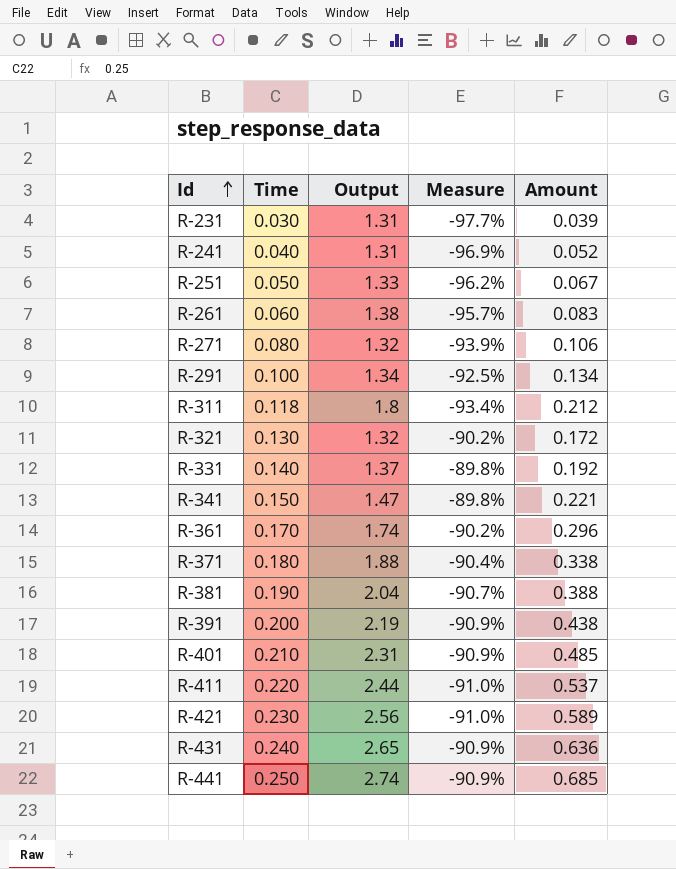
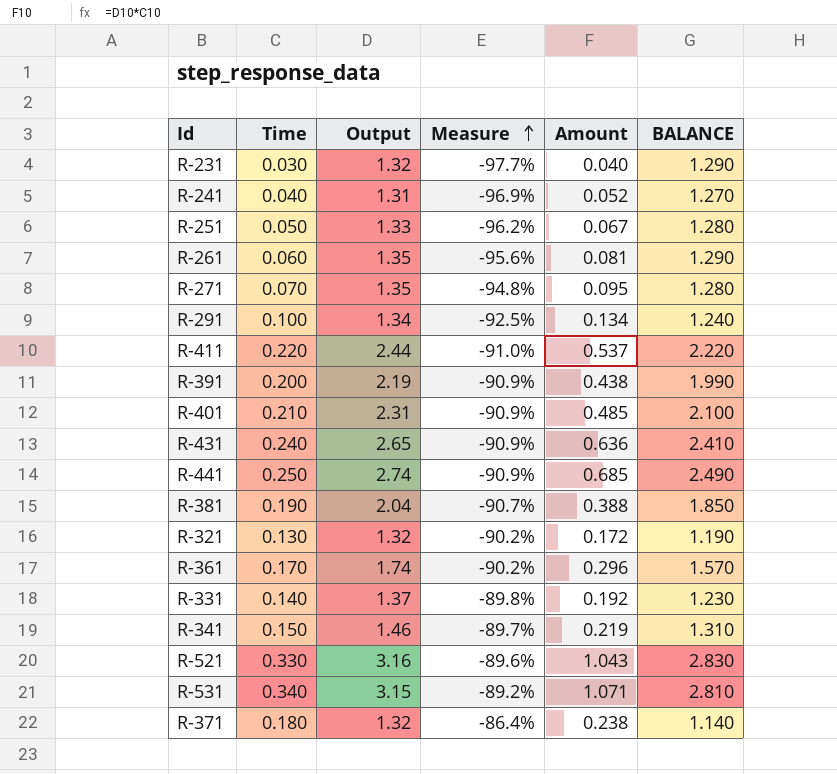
row order: Id ascending -> Measure ascending
column BALANCE | formula: none -> [Output] - [Time]
row R-311: 0.118 | 1.8 | -93.4% | 0.212 -> none
row R-421: 0.230 | 2.56 | -91.0% | 0.589 -> none
R-231 | Output: 1.31 -> 1.32
R-231 | Amount: 0.039 -> 0.040
R-261 | Output: 1.38 -> 1.35
R-261 | Measure: -95.7% -> -95.6%
R-261 | Amount: 0.083 -> 0.081
R-271 | Time: 0.080 -> 0.070
R-271 | Output: 1.32 -> 1.35
R-271 | Measure: -93.9% -> -94.8%
R-271 | Amount: 0.106 -> 0.095
R-341 | Output: 1.47 -> 1.46
R-341 | Measure: -89.8% -> -89.7%
R-341 | Amount: 0.221 -> 0.219
row R-521: none -> 0.330 | 3.16 | -89.6% | 1.043 | 2.830
row R-531: none -> 0.340 | 3.15 | -89.2% | 1.071 | 2.810
R-371 | Output: 1.88 -> 1.32
R-371 | Measure: -90.4% -> -86.4%
R-371 | Amount: 0.338 -> 0.238

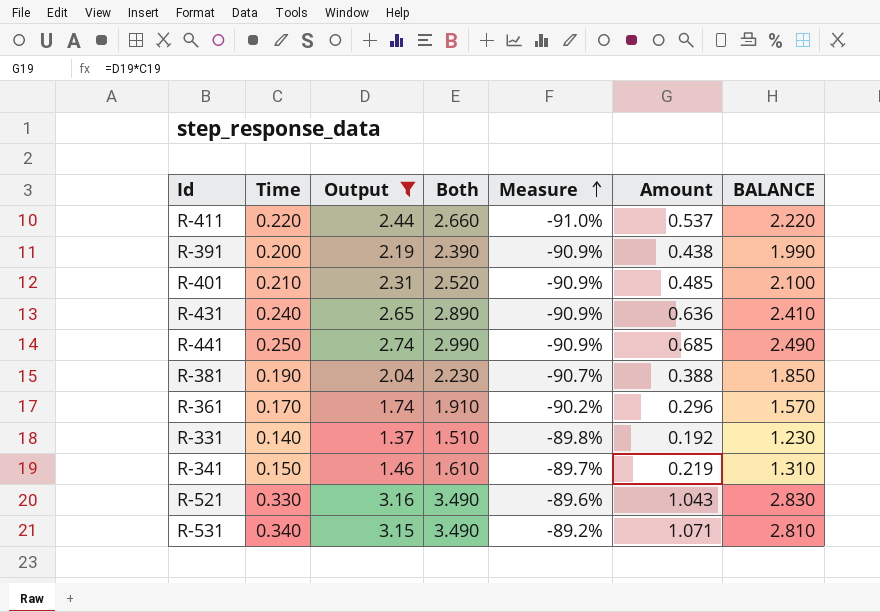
filter: none -> Output >= 1.37
column Both | formula: none -> [Time] + [Output]

